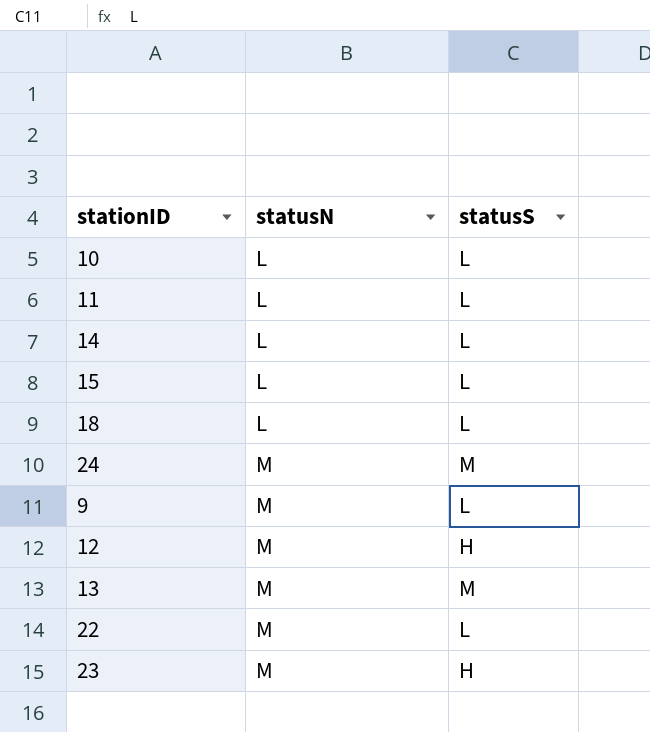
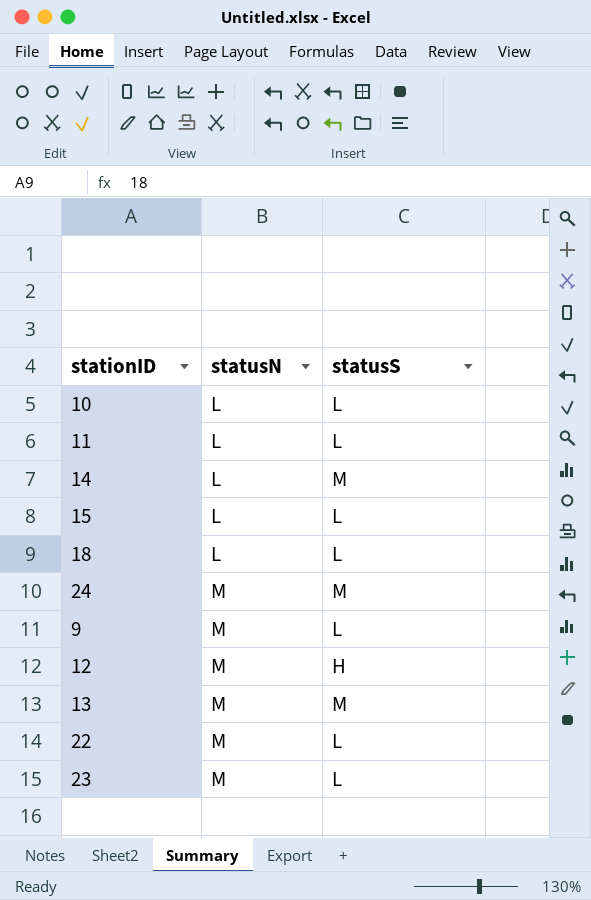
14 | statusS: L -> M
23 | statusS: H -> L

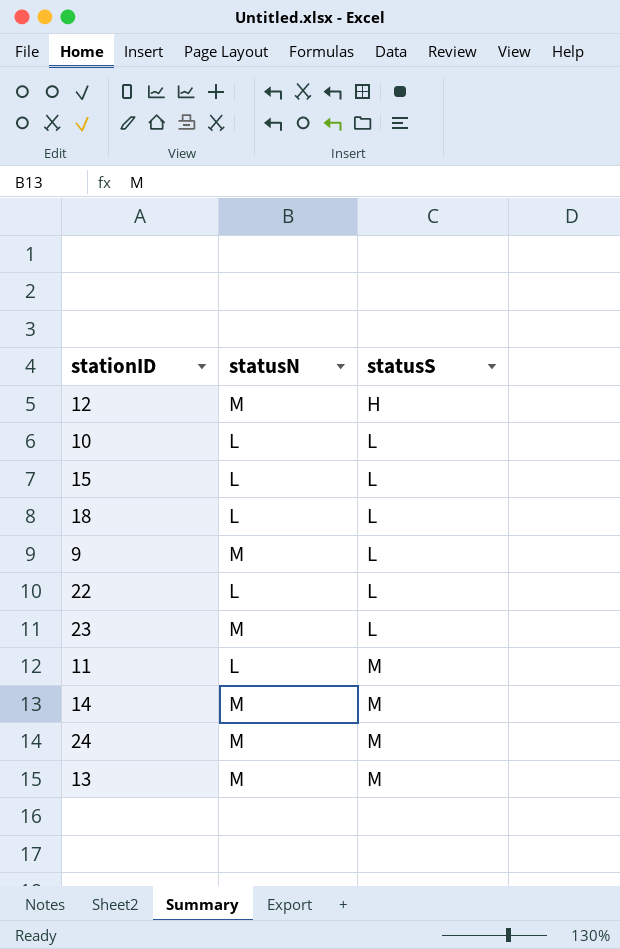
row order: statusN ascending -> statusS ascending
22 | statusN: M -> L
11 | statusS: L -> M
14 | statusN: L -> M

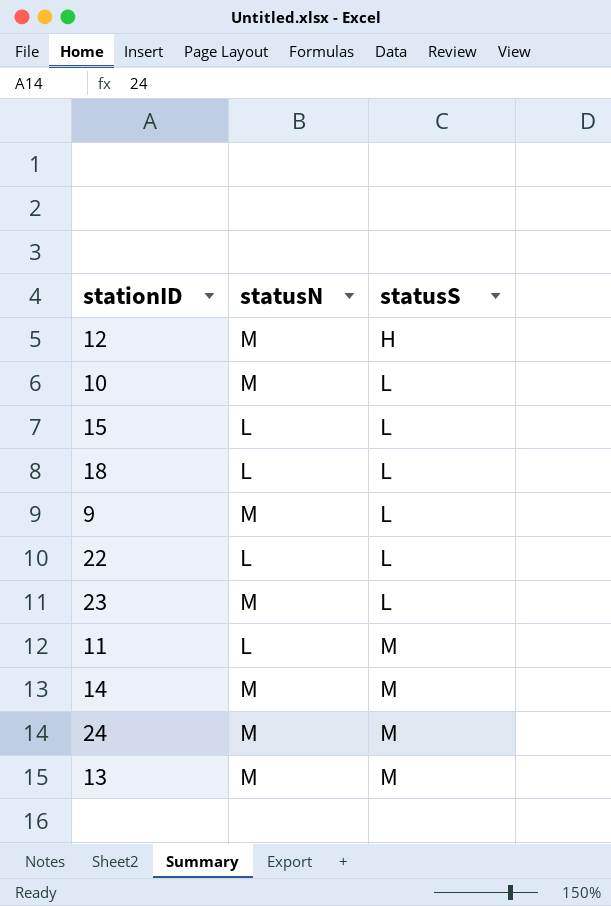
10 | statusN: L -> M

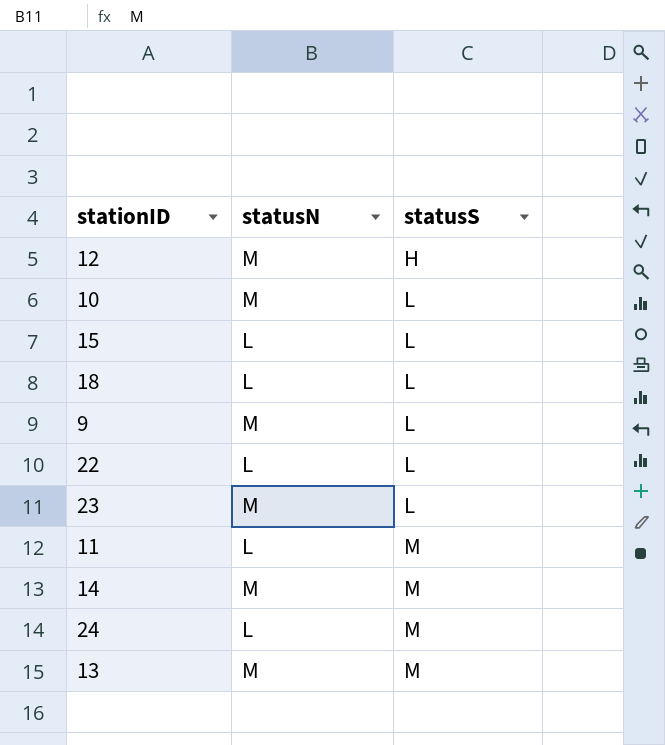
24 | statusN: M -> L

